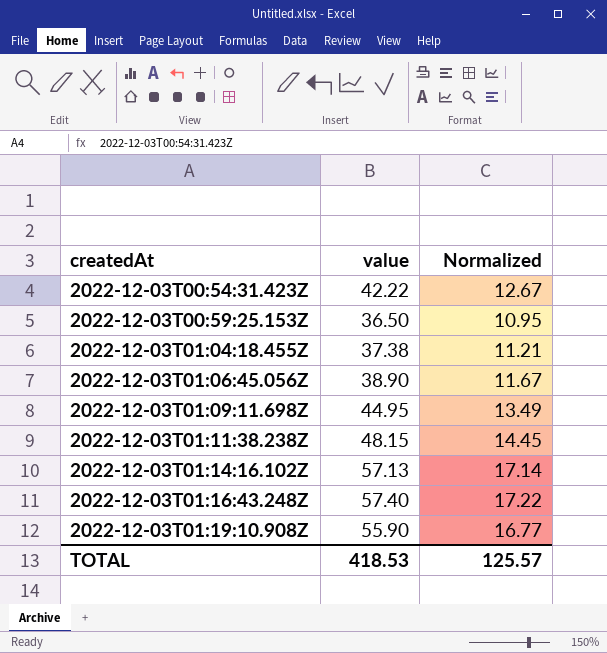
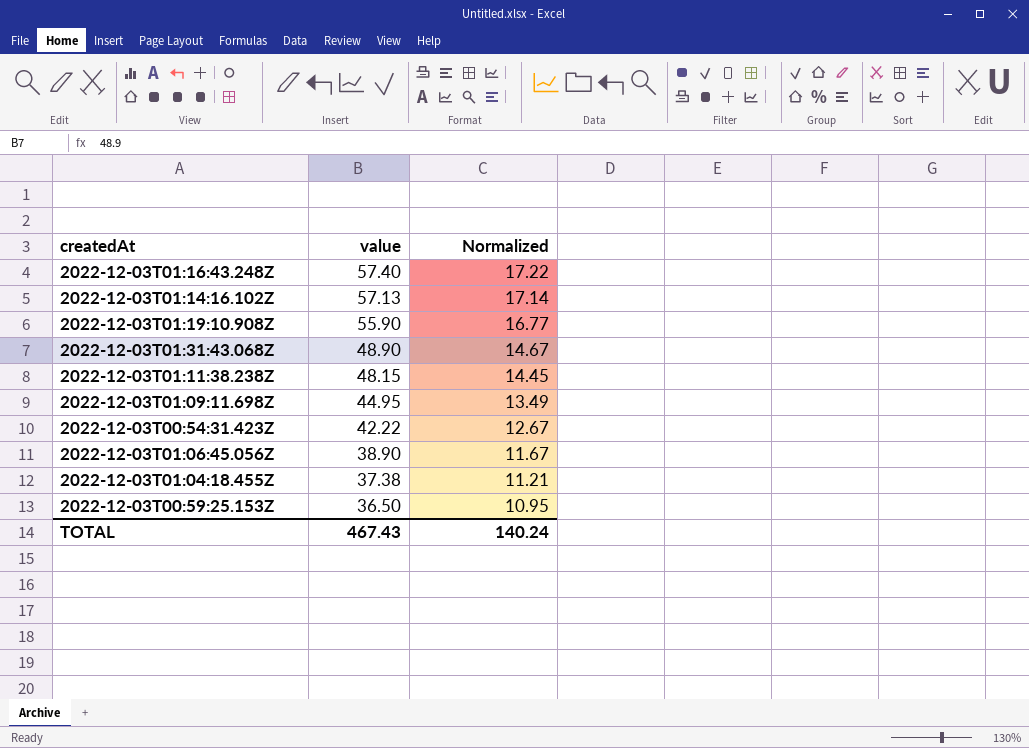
row order: createdAt ascending -> value descending
row 2022-12-03T01:31:43.068Z: none -> 48.90 | 14.67
TOTAL | value: 418.53 -> 467.43
TOTAL | Normalized: 125.57 -> 140.24

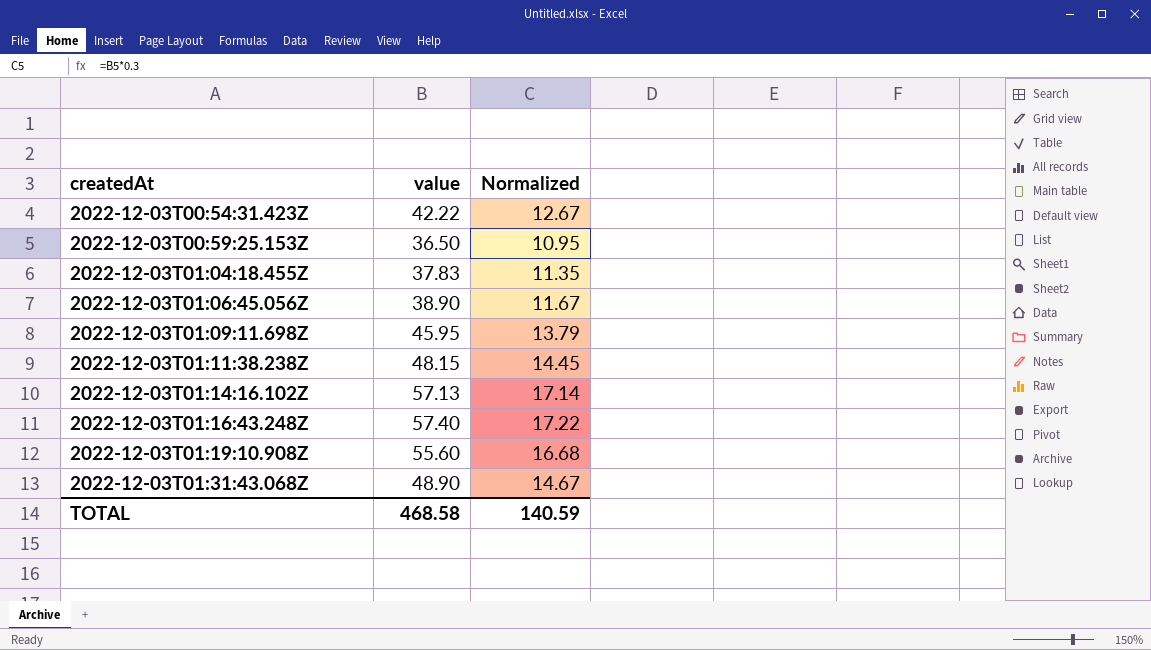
row order: value descending -> createdAt ascending
2022-12-03T01:04:18.455Z | value: 37.38 -> 37.83
2022-12-03T01:04:18.455Z | Normalized: 11.21 -> 11.35
2022-12-03T01:09:11.698Z | value: 44.95 -> 45.95
2022-12-03T01:09:11.698Z | Normalized: 13.49 -> 13.79
2022-12-03T01:19:10.908Z | value: 55.90 -> 55.60
2022-12-03T01:19:10.908Z | Normalized: 16.77 -> 16.68
TOTAL | value: 467.43 -> 468.58
TOTAL | Normalized: 140.24 -> 140.59

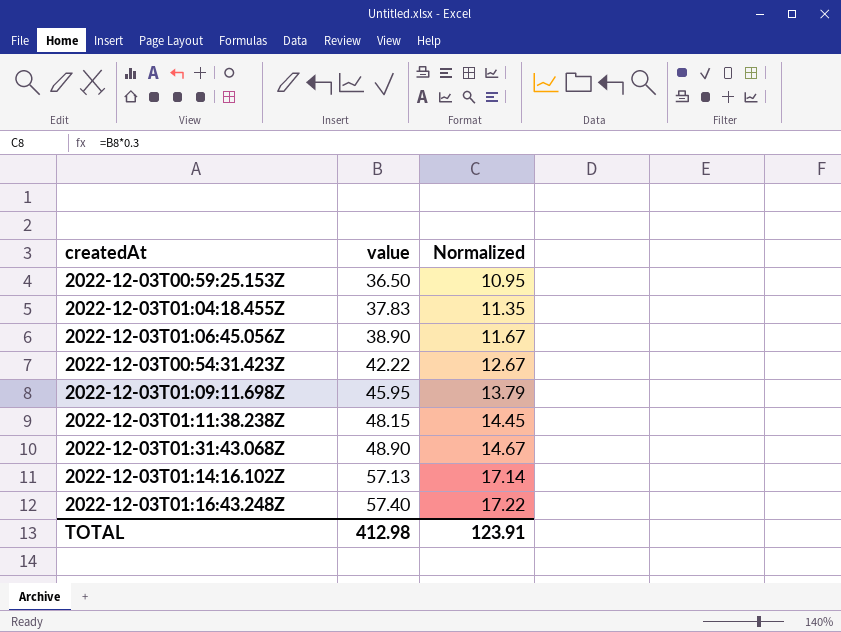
row order: createdAt ascending -> value ascending
row 2022-12-03T01:19:10.908Z: 55.60 | 16.68 -> none
TOTAL | value: 468.58 -> 412.98
TOTAL | Normalized: 140.59 -> 123.91

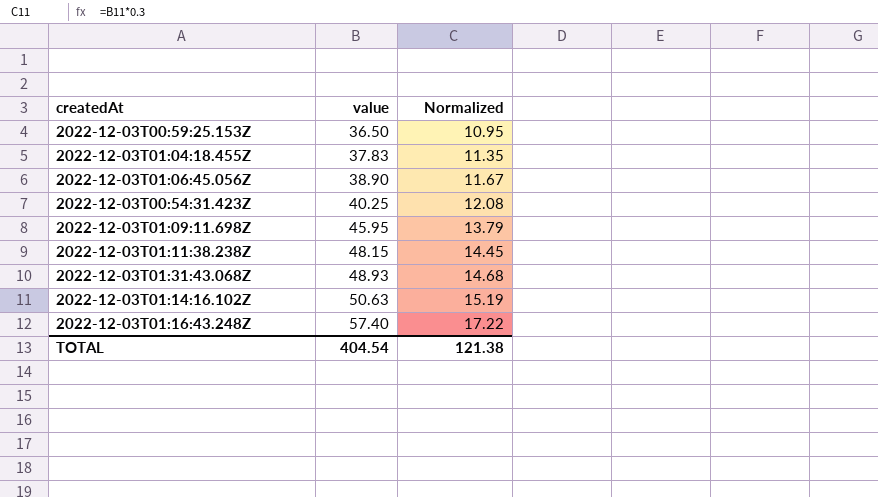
2022-12-03T00:54:31.423Z | value: 42.22 -> 40.25
2022-12-03T00:54:31.423Z | Normalized: 12.67 -> 12.08
2022-12-03T01:31:43.068Z | value: 48.90 -> 48.93
2022-12-03T01:31:43.068Z | Normalized: 14.67 -> 14.68
2022-12-03T01:14:16.102Z | value: 57.13 -> 50.63
2022-12-03T01:14:16.102Z | Normalized: 17.14 -> 15.19
TOTAL | value: 412.98 -> 404.54
TOTAL | Normalized: 123.91 -> 121.38

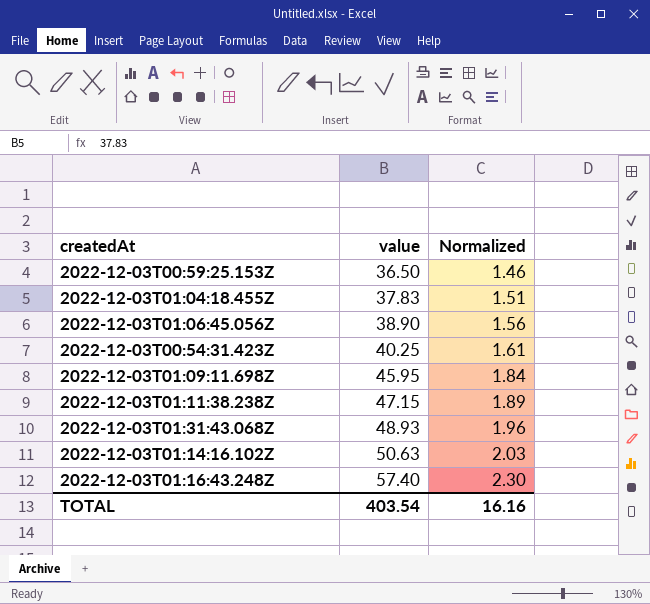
column Normalized | formula: [value] * 0.3 -> [value] * 0.04
2022-12-03T01:11:38.238Z | value: 48.15 -> 47.15
TOTAL | value: 404.54 -> 403.54
TOTAL | Normalized: 121.38 -> 16.16

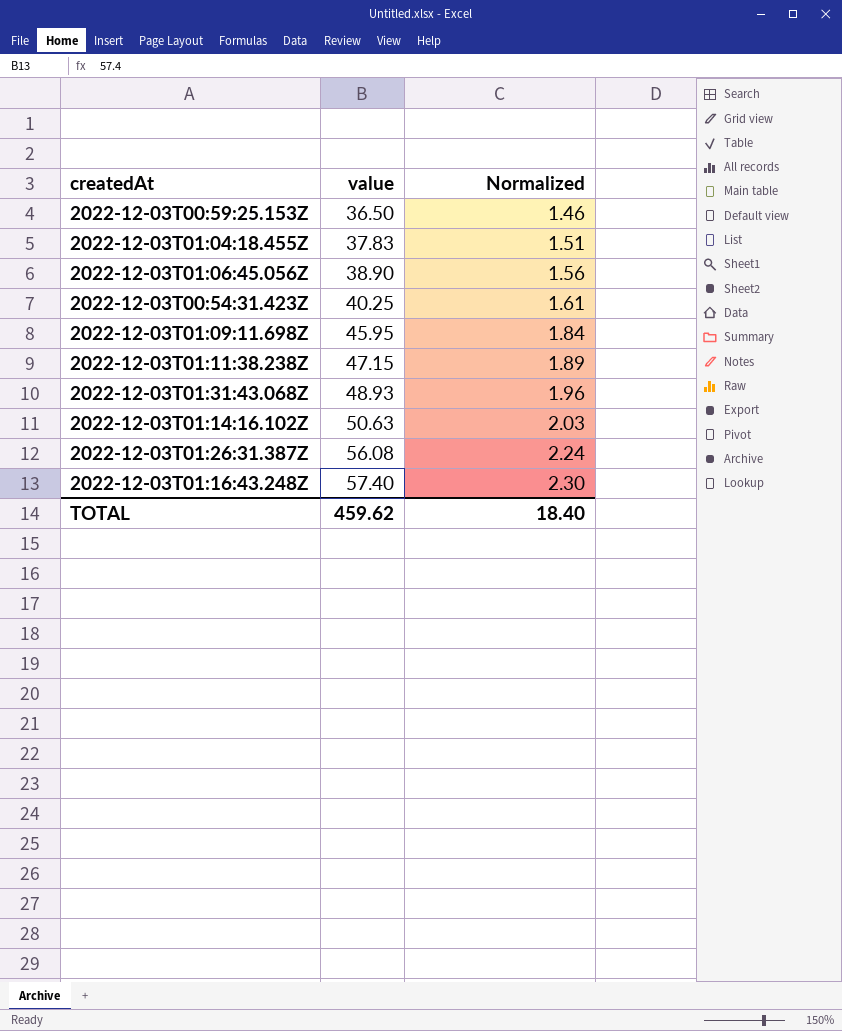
row 2022-12-03T01:26:31.387Z: none -> 56.08 | 2.24
TOTAL | value: 403.54 -> 459.62
TOTAL | Normalized: 16.16 -> 18.40

